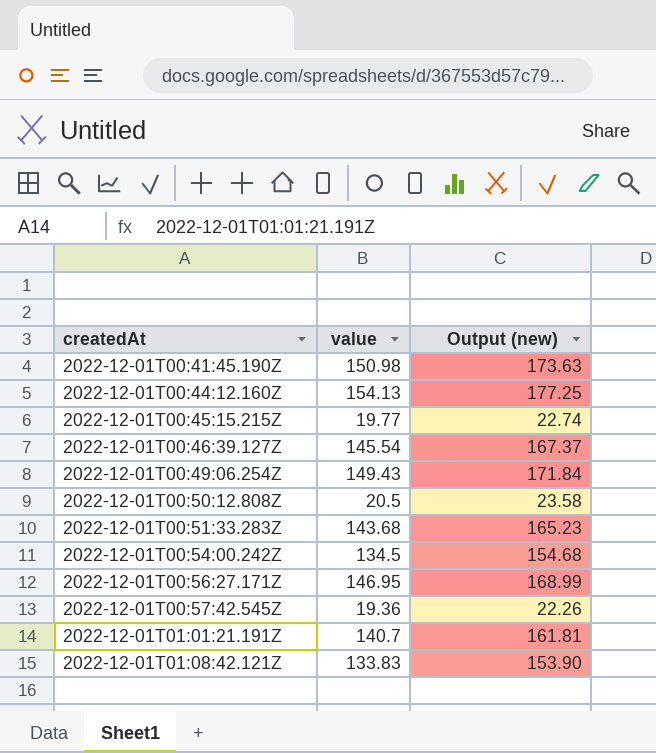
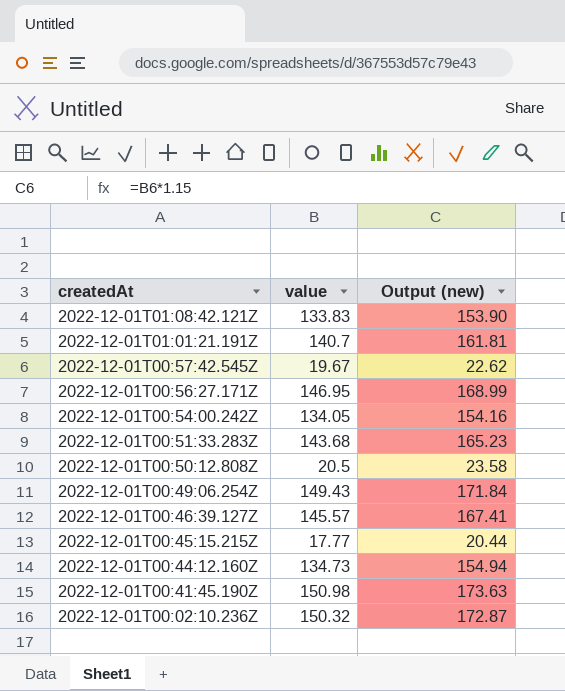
row order: createdAt ascending -> createdAt descending
2022-12-01T00:57:42.545Z | value: 19.36 -> 19.67
2022-12-01T00:57:42.545Z | Output (new): 22.26 -> 22.62
2022-12-01T00:54:00.242Z | value: 134.5 -> 134.05
2022-12-01T00:54:00.242Z | Output (new): 154.68 -> 154.16
2022-12-01T00:46:39.127Z | value: 145.54 -> 145.57
2022-12-01T00:46:39.127Z | Output (new): 167.37 -> 167.41
2022-12-01T00:45:15.215Z | value: 19.77 -> 17.77
2022-12-01T00:45:15.215Z | Output (new): 22.74 -> 20.44
2022-12-01T00:44:12.160Z | value: 154.13 -> 134.73
2022-12-01T00:44:12.160Z | Output (new): 177.25 -> 154.94
row 2022-12-01T00:02:10.236Z: none -> 150.32 | 172.87

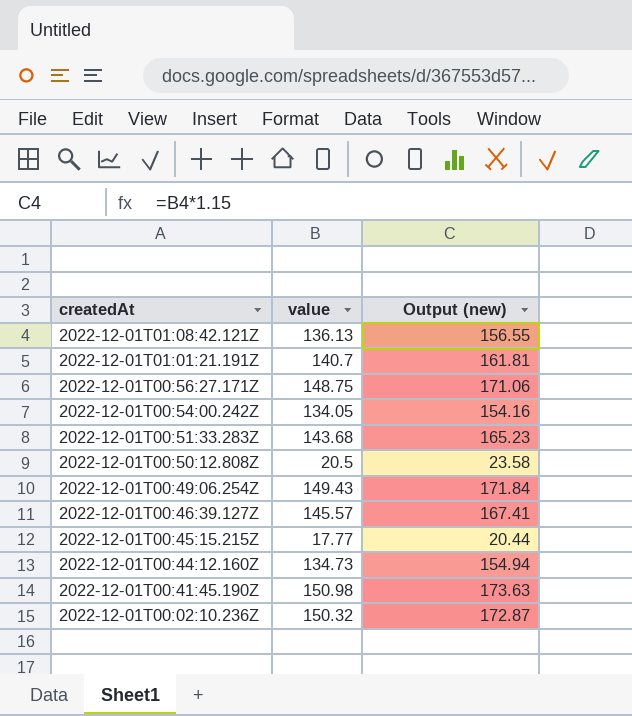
row 2022-12-01T00:57:42.545Z: 19.67 | 22.62 -> none
2022-12-01T01:08:42.121Z | value: 133.83 -> 136.13
2022-12-01T01:08:42.121Z | Output (new): 153.90 -> 156.55
2022-12-01T00:56:27.171Z | value: 146.95 -> 148.75
2022-12-01T00:56:27.171Z | Output (new): 168.99 -> 171.06

